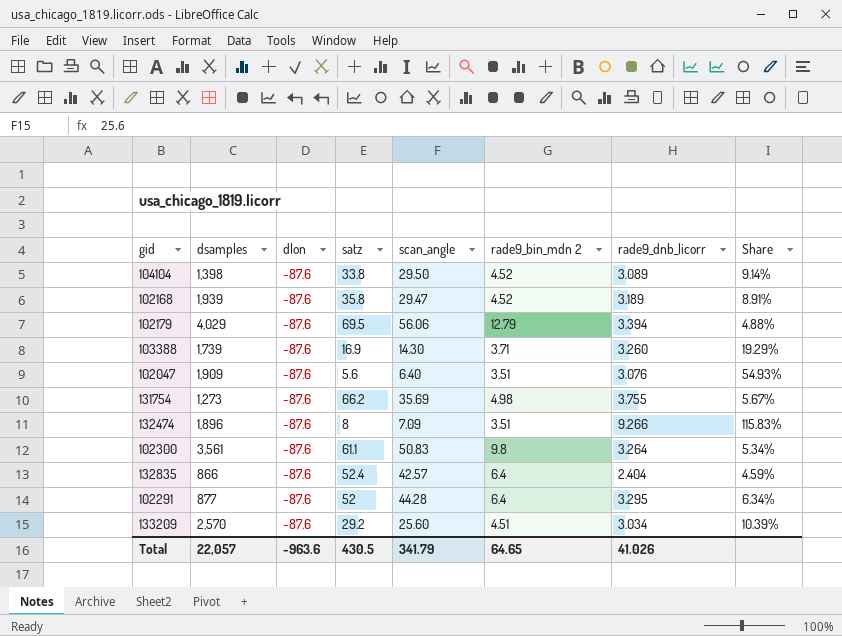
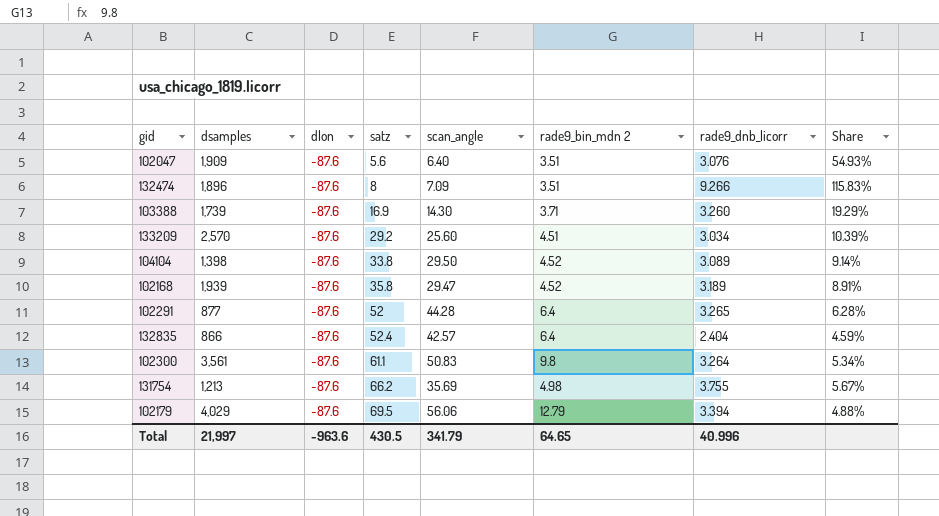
row order: none -> satz ascending
102291 | rade9_dnb_licorr: 3.295 -> 3.265
102291 | Share: 6.34% -> 6.28%
131754 | dsamples: 1,273 -> 1,213
Total | dsamples: 22,057 -> 21,997
Total | rade9_dnb_licorr: 41.026 -> 40.996

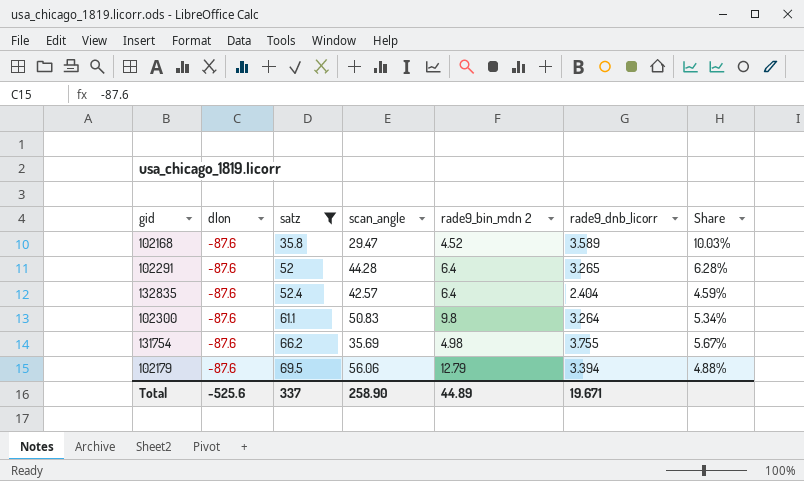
filter: none -> satz >= 35.8
column dsamples | position: 2 -> none
102168 | rade9_dnb_licorr: 3.189 -> 3.589
102168 | Share: 8.91% -> 10.03%
Total | dlon: -963.6 -> -525.6
Total | satz: 430.5 -> 337
Total | scan_angle: 341.79 -> 258.90
Total | rade9_bin_mdn 2: 64.65 -> 44.89
Total | rade9_dnb_licorr: 40.996 -> 19.671

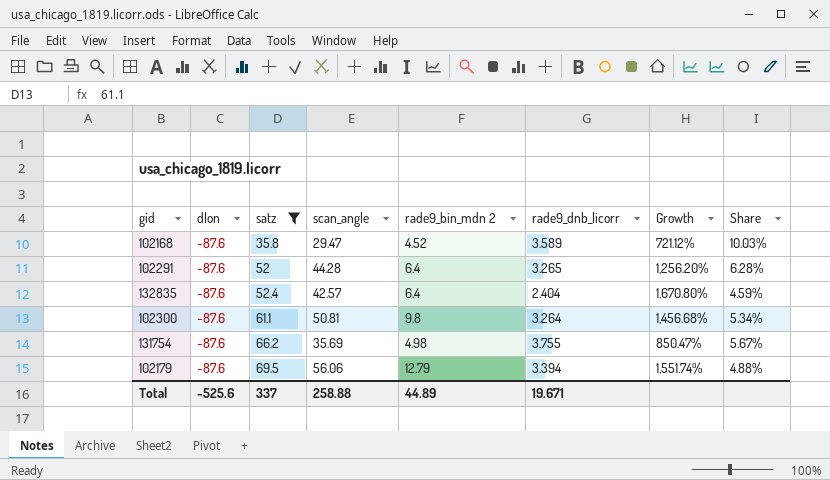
column Growth | formula: none -> ([scan_angle] - [rade9_dnb_licorr]) / [rade9_dnb_licorr]
102300 | scan_angle: 50.83 -> 50.81
Total | scan_angle: 258.90 -> 258.88

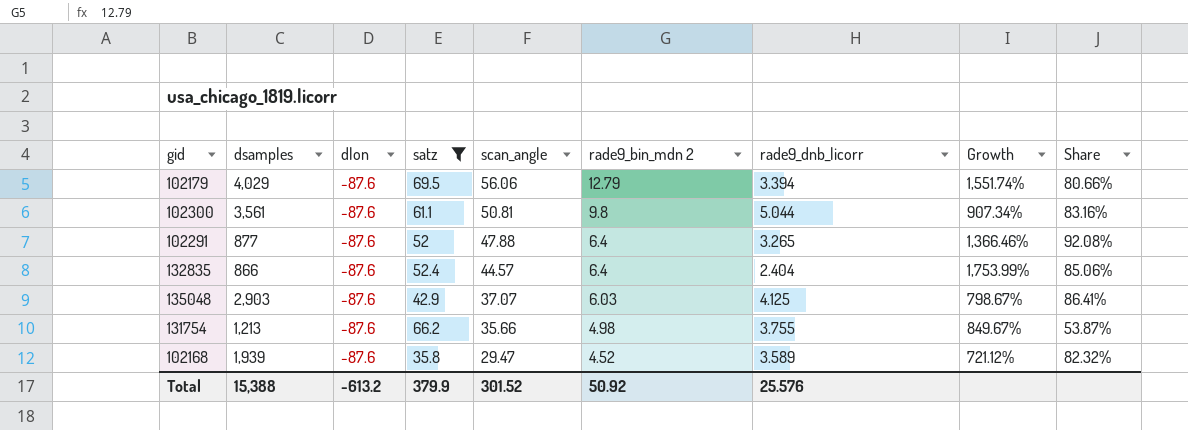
row order: satz ascending -> scan_angle descending
column dsamples | position: none -> 2
column Share | formula: [rade9_dnb_licorr] / [satz] -> [scan_angle] / [satz]
102300 | rade9_dnb_licorr: 3.264 -> 5.044
102300 | Growth: 1,456.68% -> 907.34%
102291 | scan_angle: 44.28 -> 47.88
102291 | Growth: 1,256.20% -> 1,366.46%
132835 | scan_angle: 42.57 -> 44.57
132835 | Growth: 1,670.80% -> 1,753.99%
row 135048: none -> 2,903 | -87.6 | 42.9 | 37.07 | 6.03 | 4.125 | 798.67% | 86.41%
131754 | scan_angle: 35.69 -> 35.66
131754 | Growth: 850.47% -> 849.67%
Total | dlon: -525.6 -> -613.2
Total | satz: 337 -> 379.9
Total | scan_angle: 258.88 -> 301.52
Total | rade9_bin_mdn 2: 44.89 -> 50.92
Total | rade9_dnb_licorr: 19.671 -> 25.576

